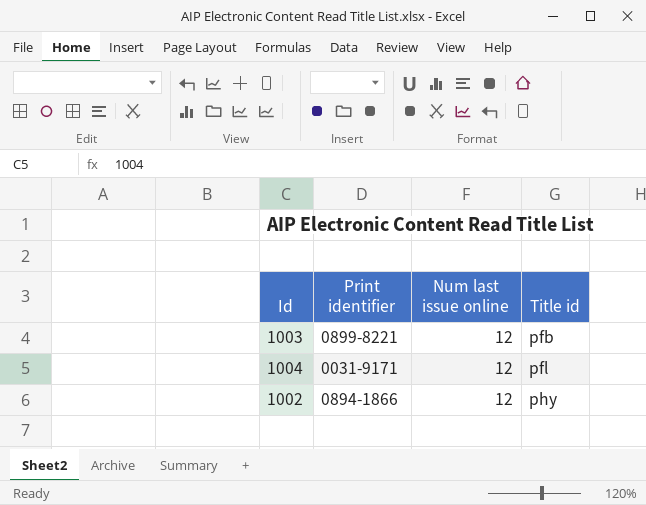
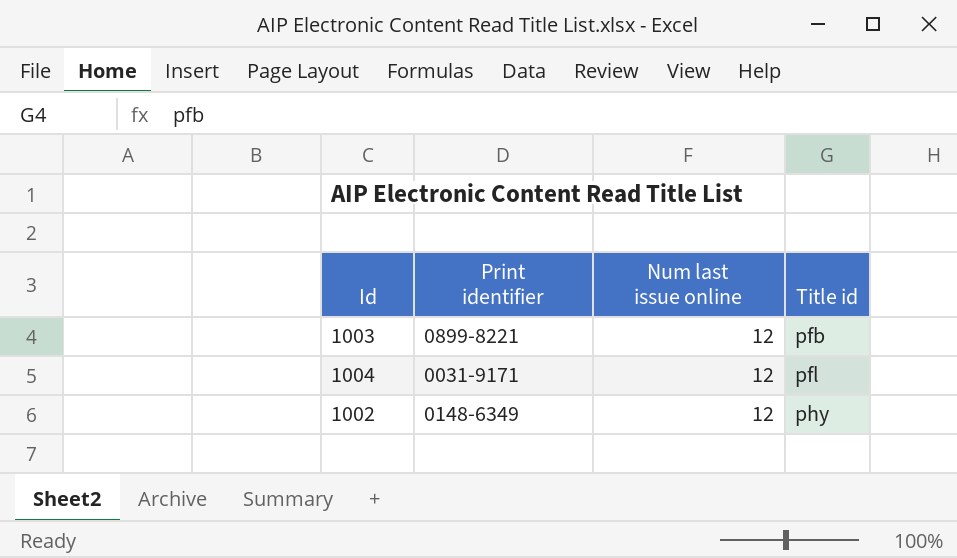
1002 | Print identifier: 0894-1866 -> 0148-6349

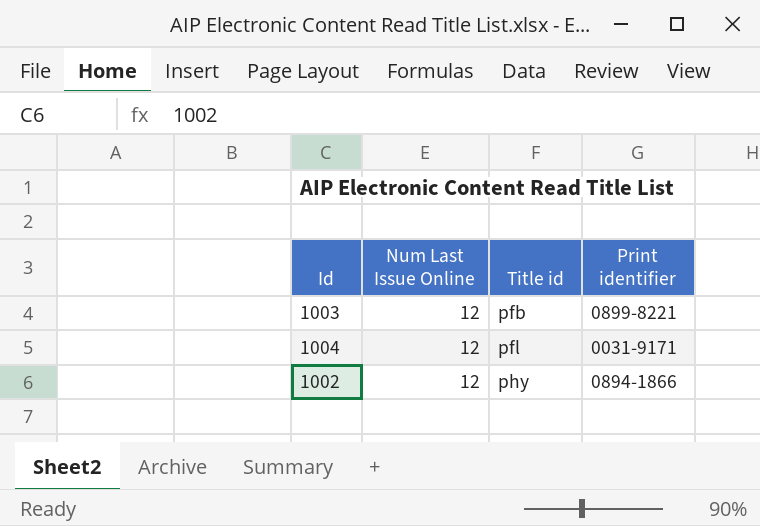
column name: Num last issue online -> Num Last Issue Online
column Print identifier | position: 2 -> 4
1002 | Print identifier: 0148-6349 -> 0894-1866

